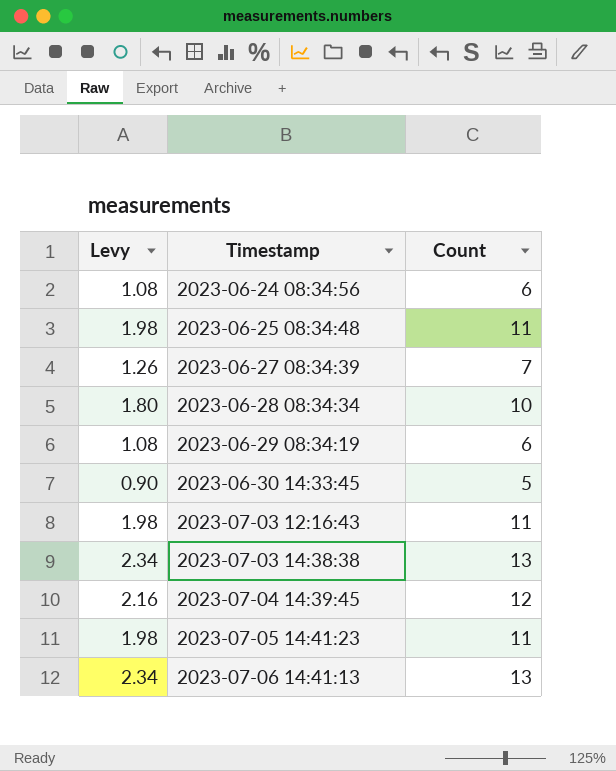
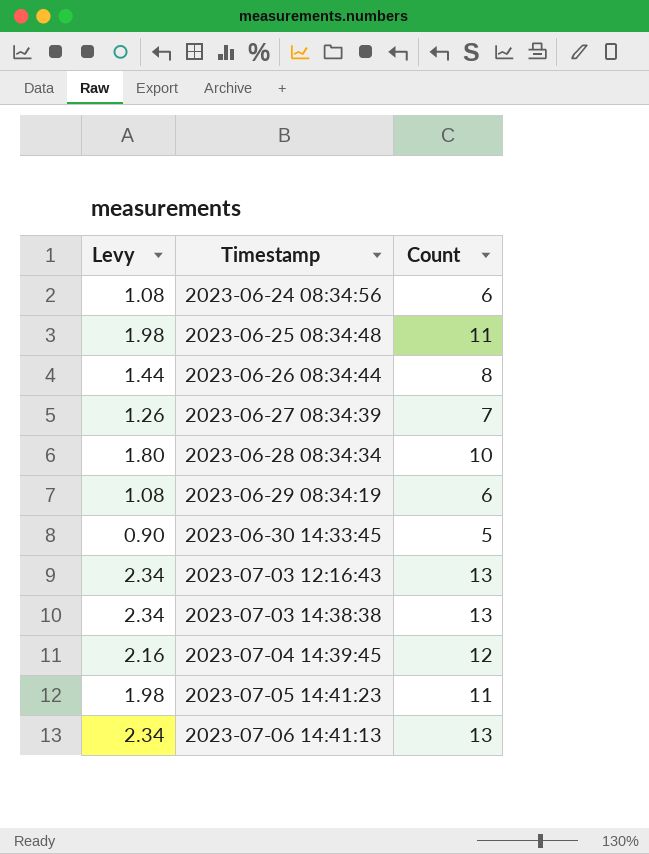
row 2023-06-26 08:34:44: none -> 1.44 | 8
2023-07-03 12:16:43 | Levy: 1.98 -> 2.34
2023-07-03 12:16:43 | Count: 11 -> 13

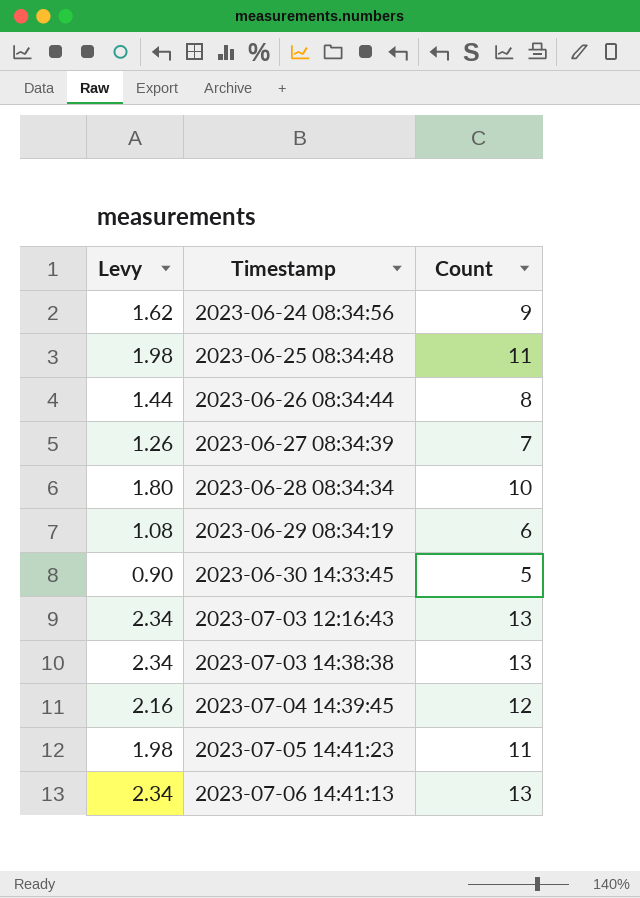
2023-06-24 08:34:56 | Levy: 1.08 -> 1.62
2023-06-24 08:34:56 | Count: 6 -> 9

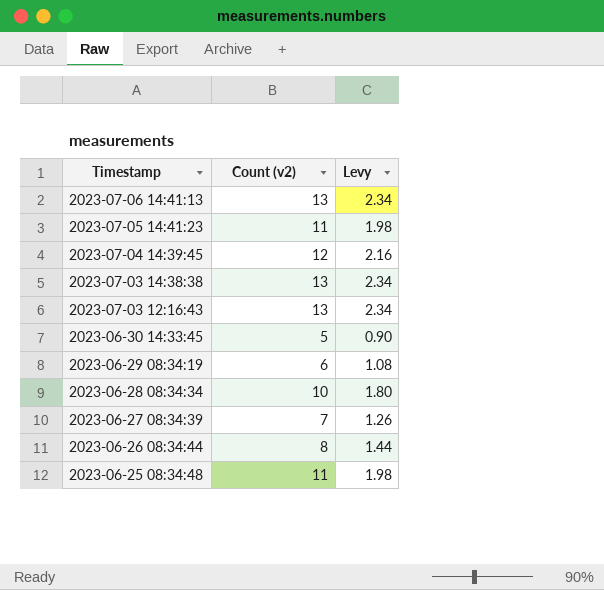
row order: Timestamp ascending -> Timestamp descending
column name: Count -> Count (v2)
column Levy | position: 1 -> 3
row 2023-06-24 08:34:56: 1.62 | 9 -> none

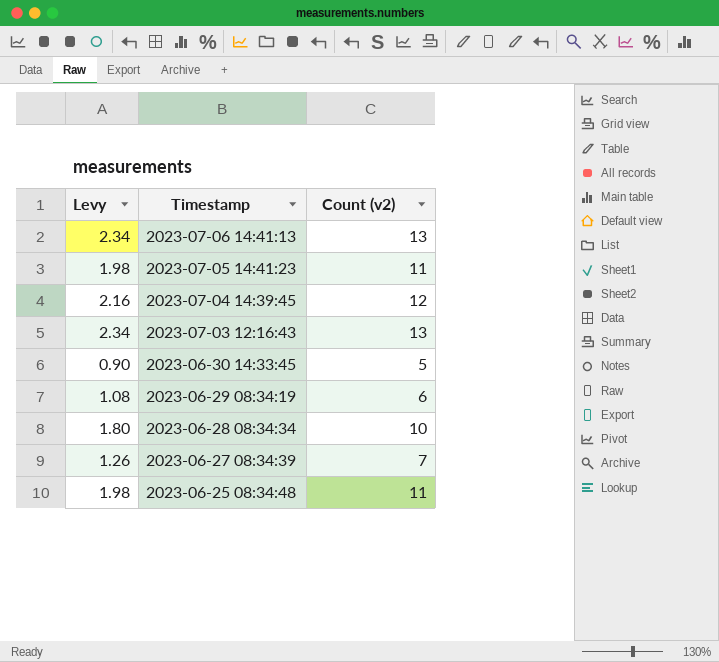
column Levy | position: 3 -> 1
row 2023-07-03 14:38:38: 13 | 2.34 -> none
row 2023-06-26 08:34:44: 8 | 1.44 -> none

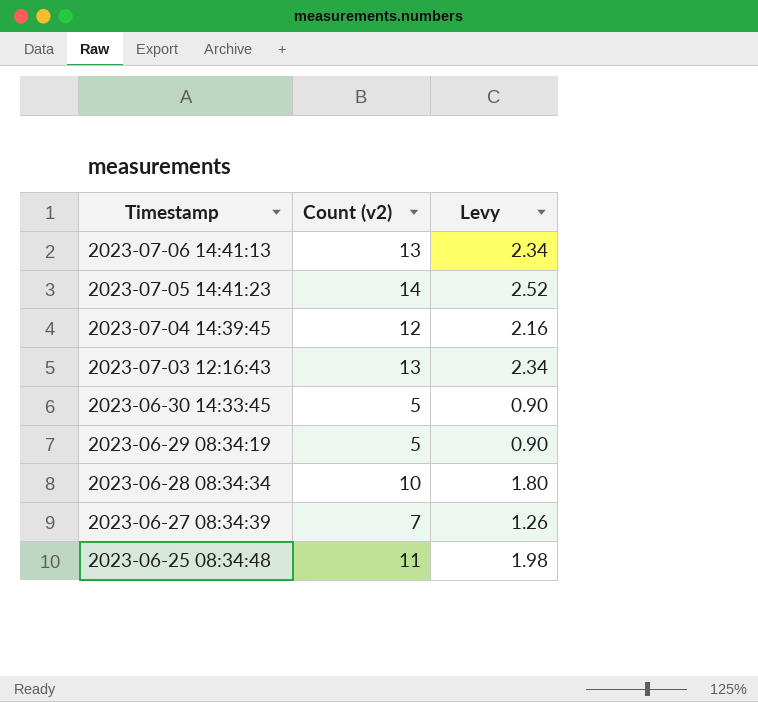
column Levy | position: 1 -> 3
2023-07-05 14:41:23 | Count (v2): 11 -> 14
2023-07-05 14:41:23 | Levy: 1.98 -> 2.52
2023-06-29 08:34:19 | Count (v2): 6 -> 5
2023-06-29 08:34:19 | Levy: 1.08 -> 0.90

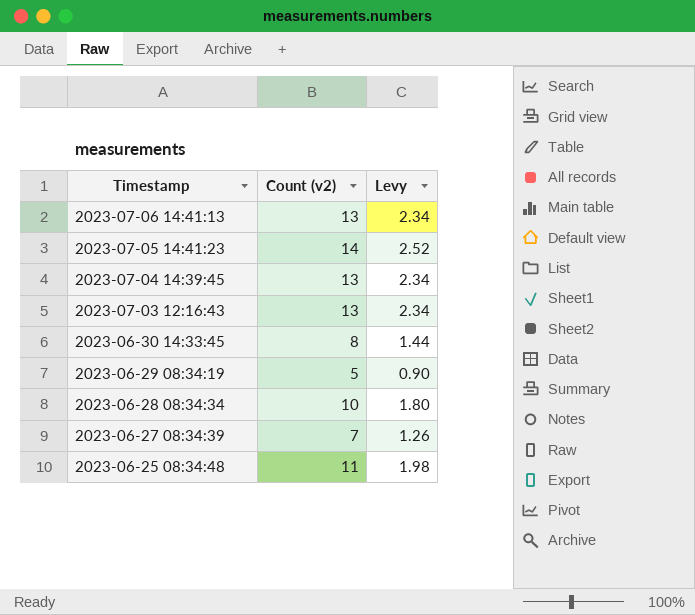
2023-07-04 14:39:45 | Count (v2): 12 -> 13
2023-07-04 14:39:45 | Levy: 2.16 -> 2.34
2023-06-30 14:33:45 | Count (v2): 5 -> 8
2023-06-30 14:33:45 | Levy: 0.90 -> 1.44

